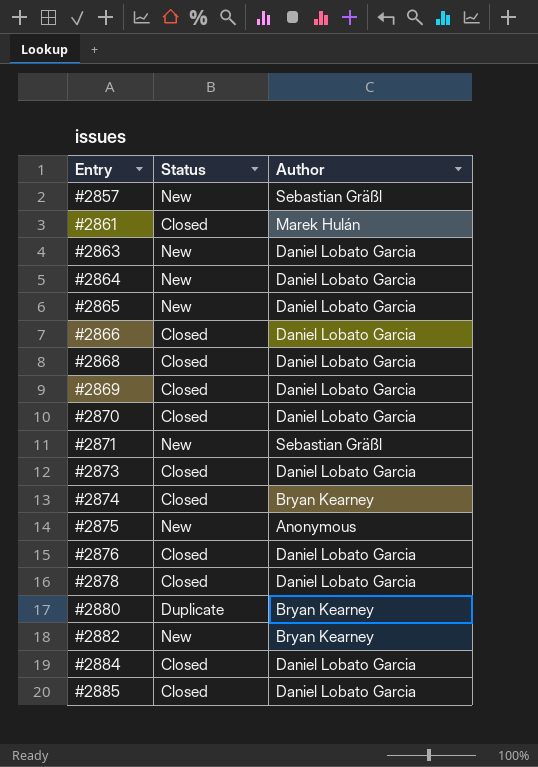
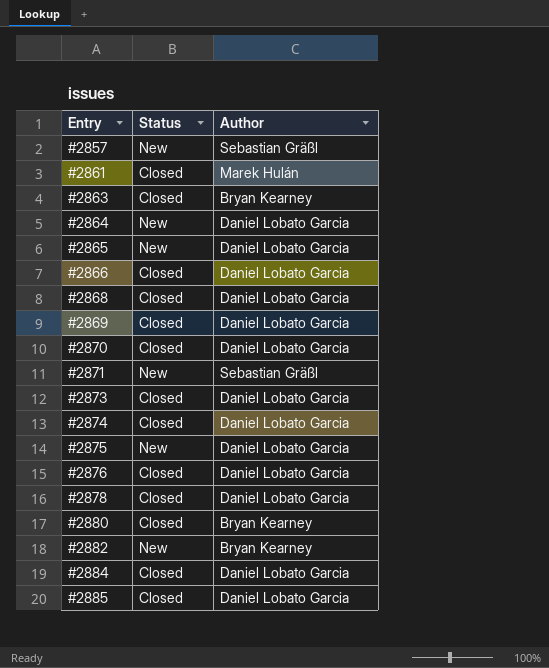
#2863 | Status: New -> Closed
#2863 | Author: Daniel Lobato Garcia -> Bryan Kearney
#2874 | Author: Bryan Kearney -> Daniel Lobato Garcia
#2875 | Author: Anonymous -> Daniel Lobato Garcia
#2880 | Status: Duplicate -> Closed

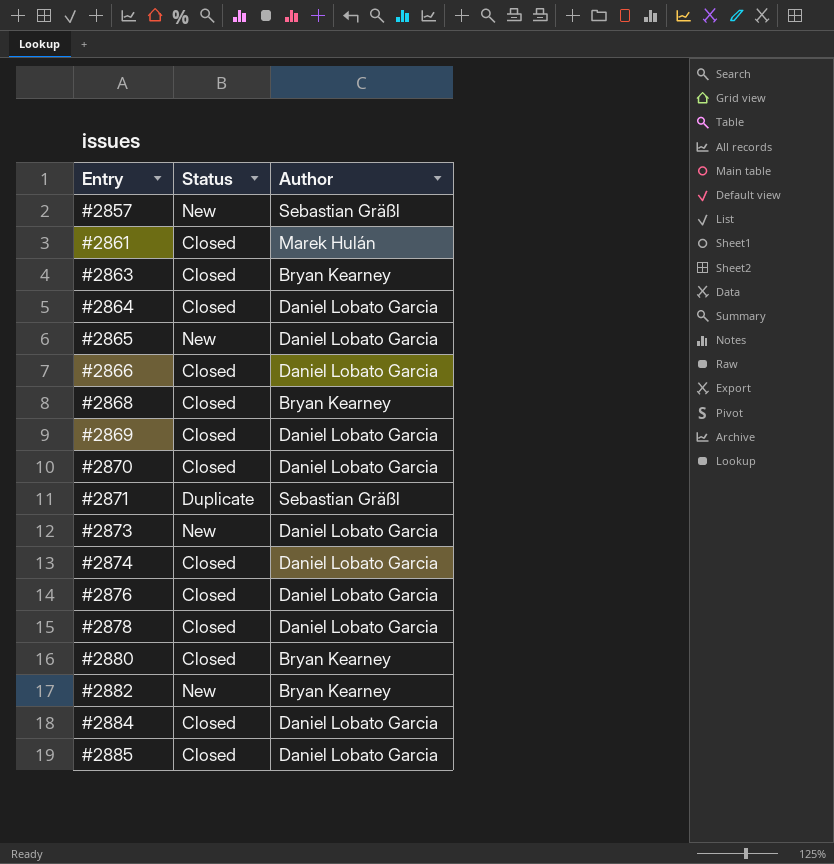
row #2875: New | Daniel Lobato Garcia -> none
#2864 | Status: New -> Closed
#2868 | Author: Daniel Lobato Garcia -> Bryan Kearney
#2871 | Status: New -> Duplicate
#2873 | Status: Closed -> New

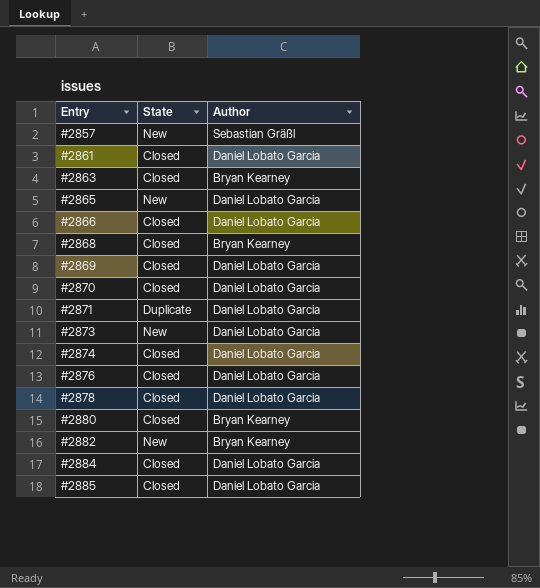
column name: Status -> State
row #2864: Closed | Daniel Lobato Garcia -> none
#2861 | Author: Marek Hulán -> Daniel Lobato Garcia
#2871 | Author: Sebastian Gräßl -> Daniel Lobato Garcia

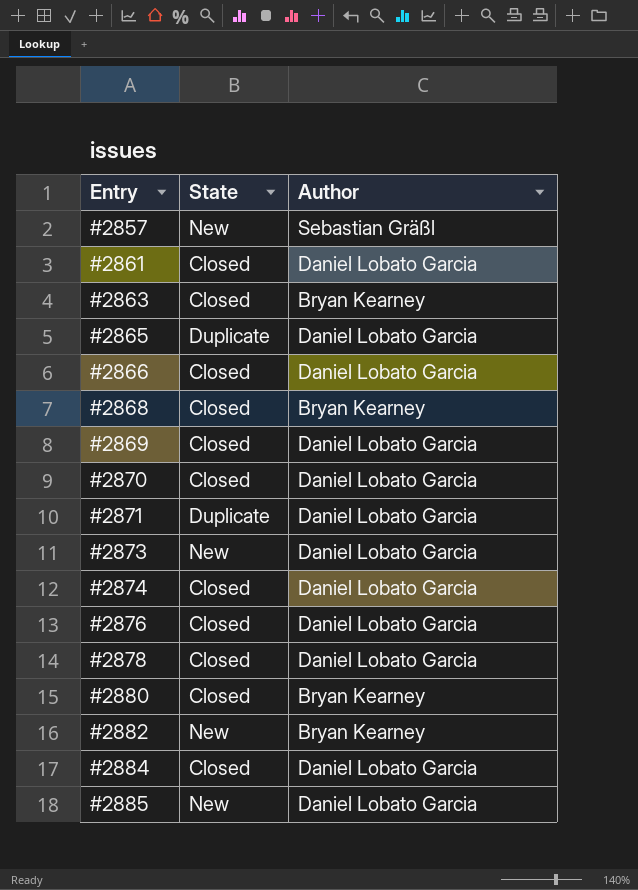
#2865 | State: New -> Duplicate
#2885 | State: Closed -> New

